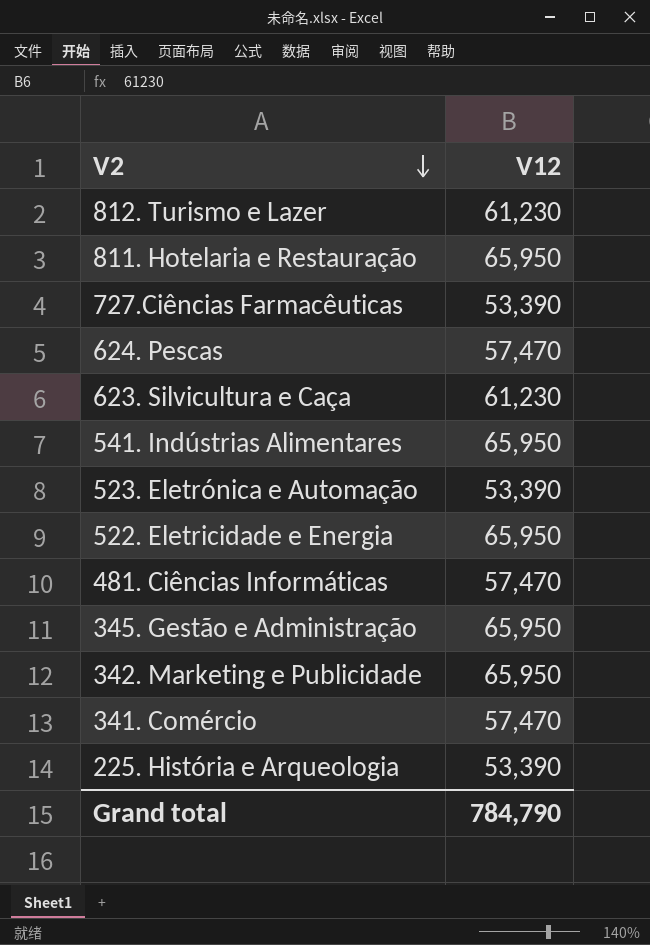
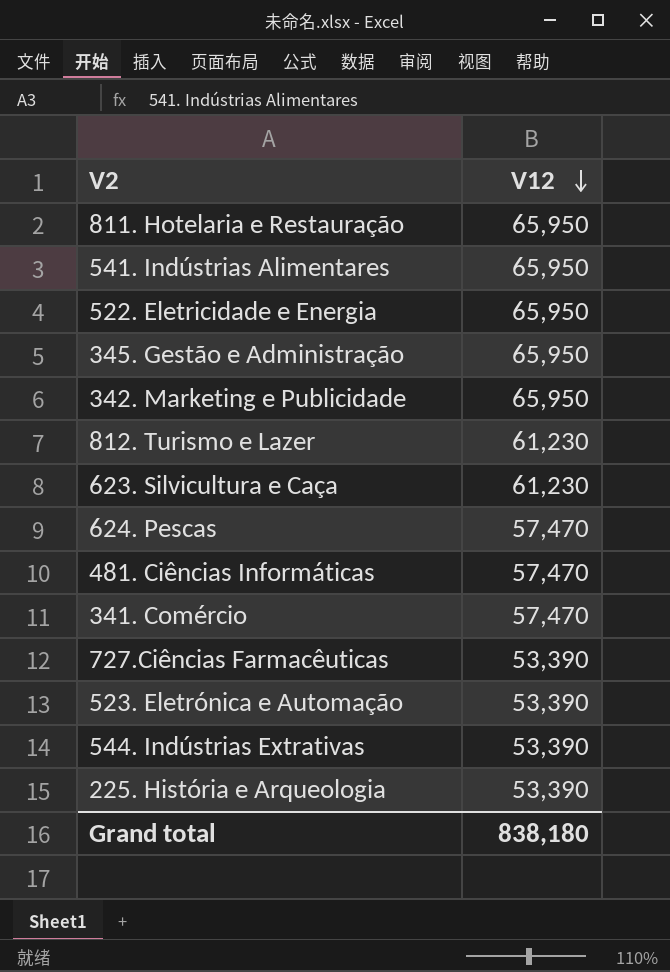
row order: V2 descending -> V12 descending
row 544. Indústrias Extrativas: none -> 53,390
Grand total | V12: 784,790 -> 838,180

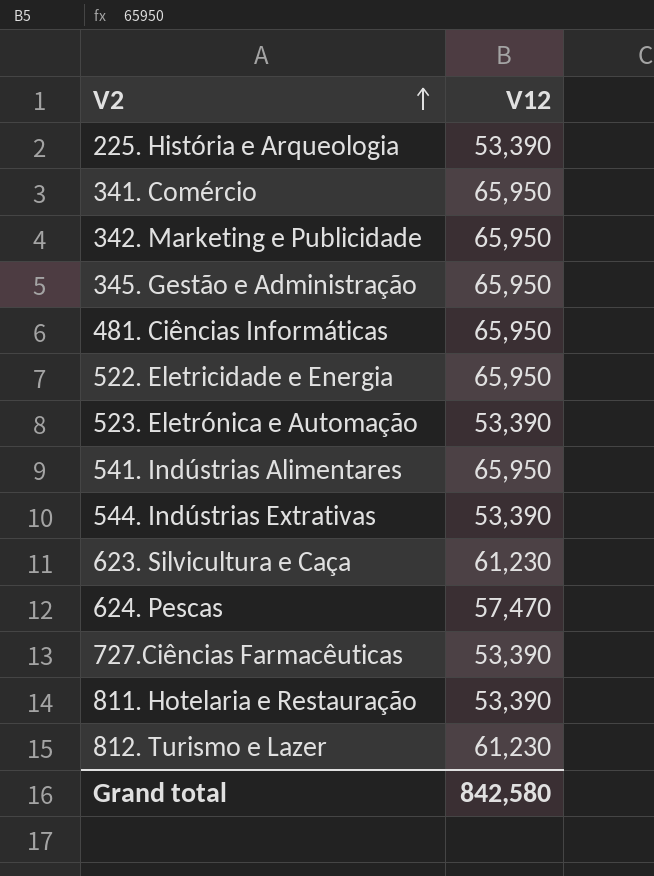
row order: V12 descending -> V2 ascending
341. Comércio | V12: 57,470 -> 65,950
481. Ciências Informáticas | V12: 57,470 -> 65,950
811. Hotelaria e Restauração | V12: 65,950 -> 53,390
Grand total | V12: 838,180 -> 842,580

